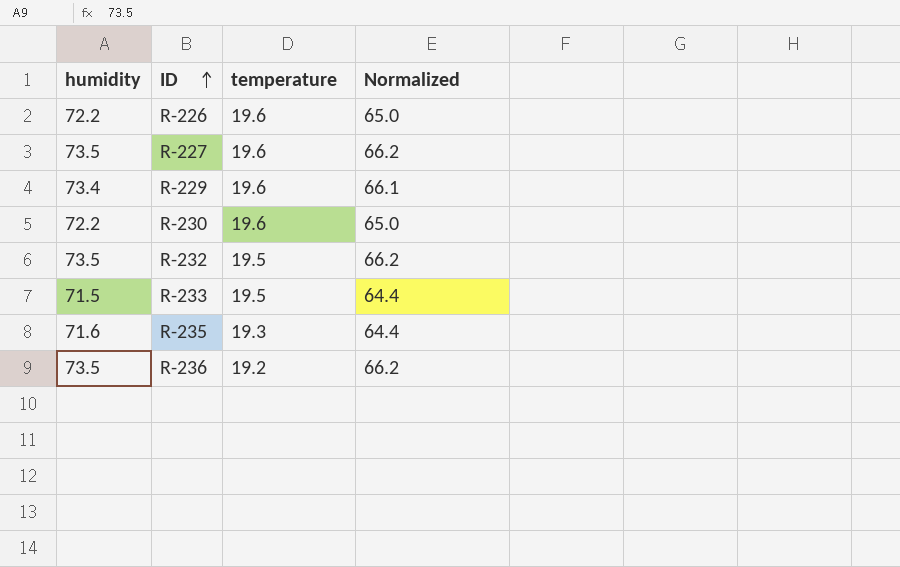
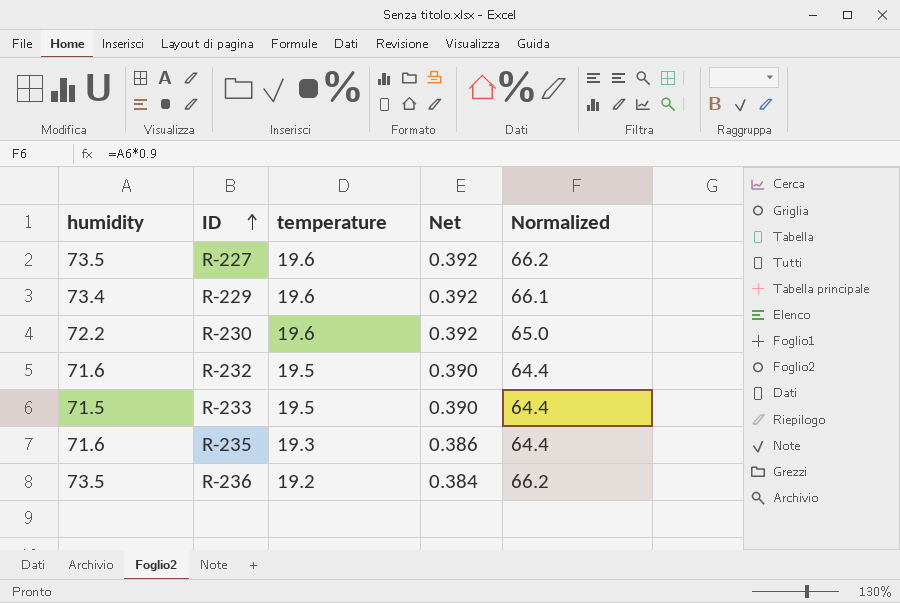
column Net | formula: none -> [temperature] * 0.02
row R-226: 72.2 | 19.6 | 65.0 -> none
R-232 | humidity: 73.5 -> 71.6
R-232 | Normalized: 66.2 -> 64.4

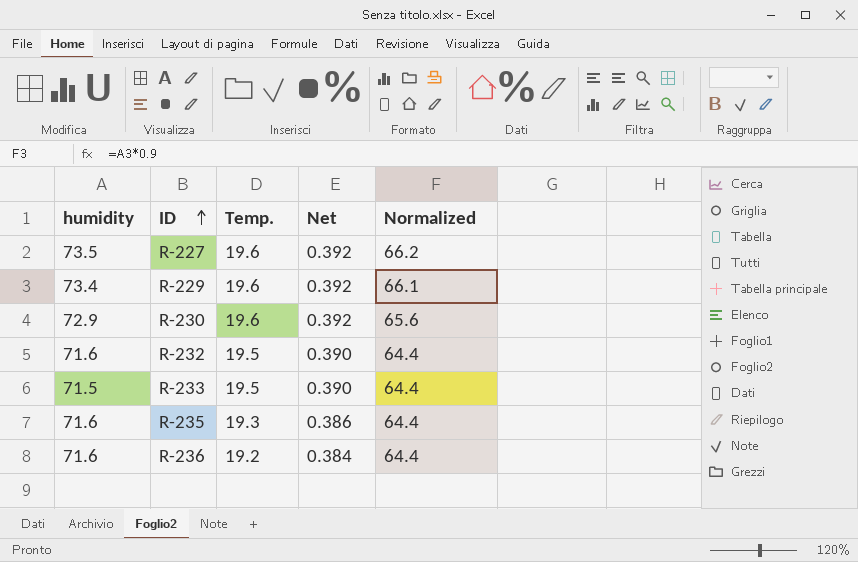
column name: temperature -> Temp.
R-230 | humidity: 72.2 -> 72.9
R-230 | Normalized: 65.0 -> 65.6
R-236 | humidity: 73.5 -> 71.6
R-236 | Normalized: 66.2 -> 64.4

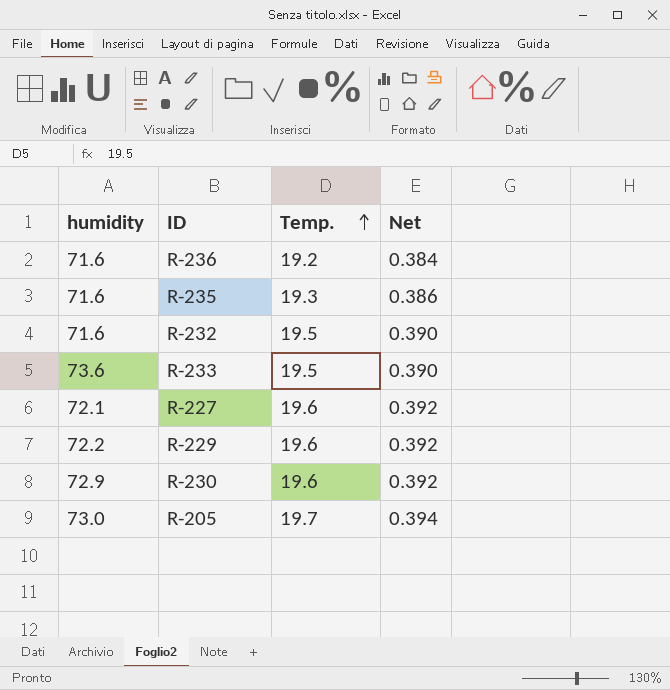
row order: ID ascending -> Temp. ascending
column Normalized | formula: [humidity] * 0.9 -> none
R-233 | humidity: 71.5 -> 73.6
R-227 | humidity: 73.5 -> 72.1
R-229 | humidity: 73.4 -> 72.2
row R-205: none -> 73.0 | 19.7 | 0.394

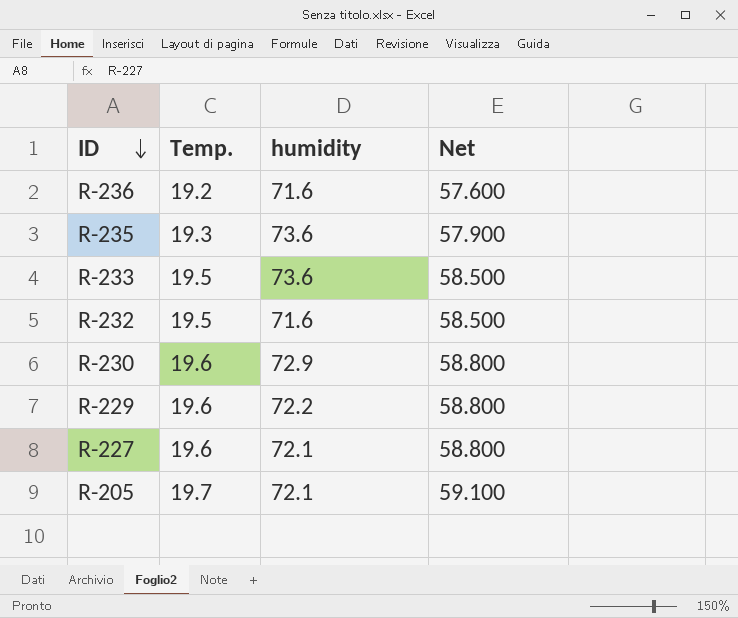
row order: Temp. ascending -> ID descending
column humidity | position: 1 -> 3
column Net | formula: [Temp.] * 0.02 -> [Temp.] * 3
R-235 | humidity: 71.6 -> 73.6
R-205 | humidity: 73.0 -> 72.1

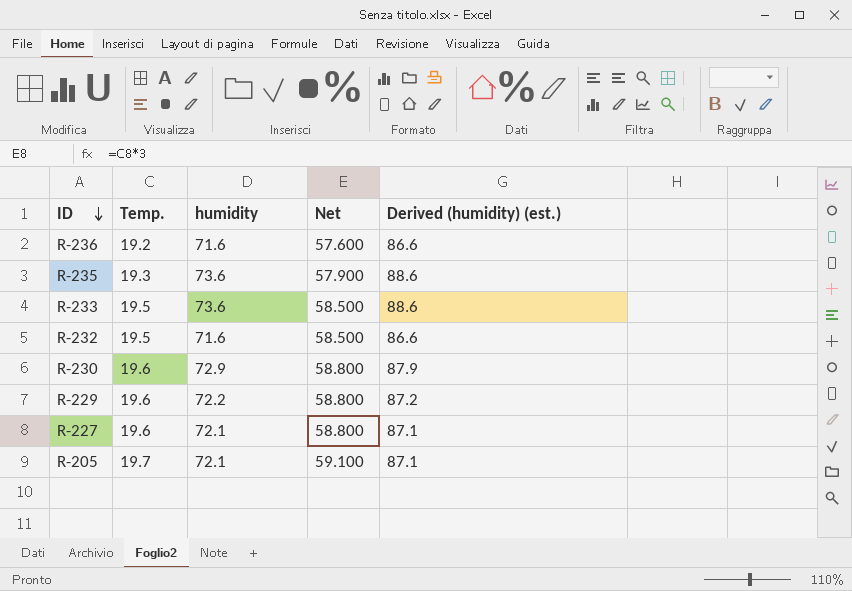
column Derived (humidity) (est.) | formula: none -> [humidity] + 15

